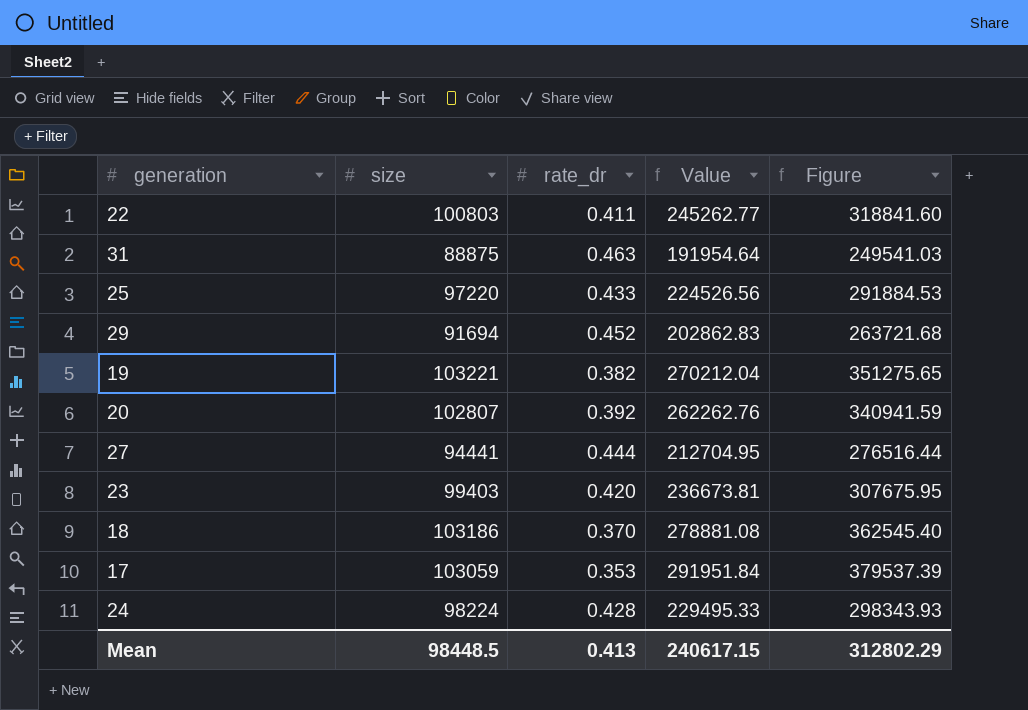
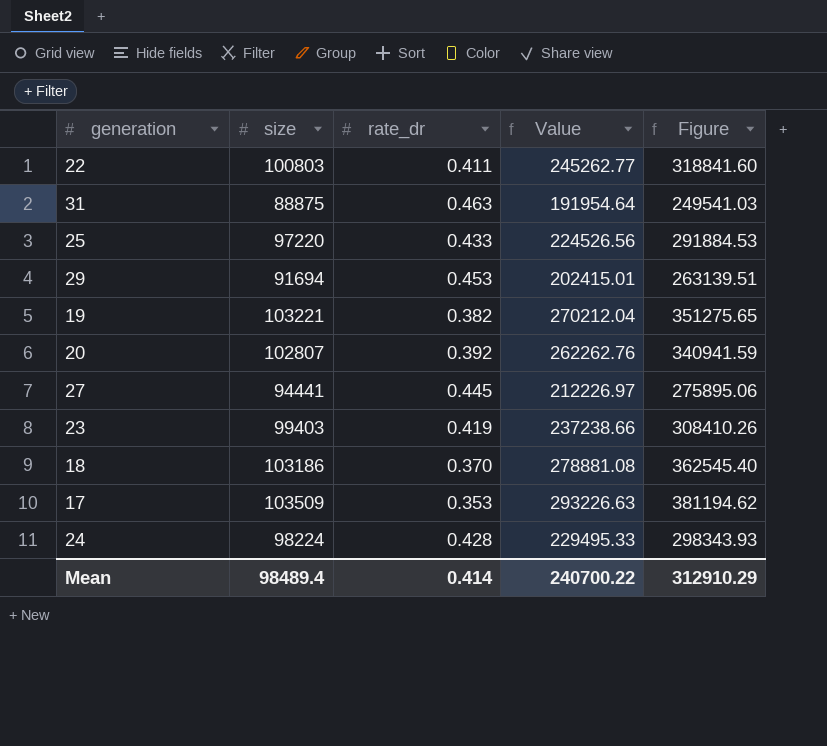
29 | rate_dr: 0.452 -> 0.453
29 | Value: 202862.83 -> 202415.01
29 | Figure: 263721.68 -> 263139.51
27 | rate_dr: 0.444 -> 0.445
27 | Value: 212704.95 -> 212226.97
27 | Figure: 276516.44 -> 275895.06
23 | rate_dr: 0.420 -> 0.419
23 | Value: 236673.81 -> 237238.66
23 | Figure: 307675.95 -> 308410.26
17 | size: 103059 -> 103509
17 | Value: 291951.84 -> 293226.63
17 | Figure: 379537.39 -> 381194.62
Mean | size: 98448.5 -> 98489.4
Mean | rate_dr: 0.413 -> 0.414
Mean | Value: 240617.15 -> 240700.22
Mean | Figure: 312802.29 -> 312910.29

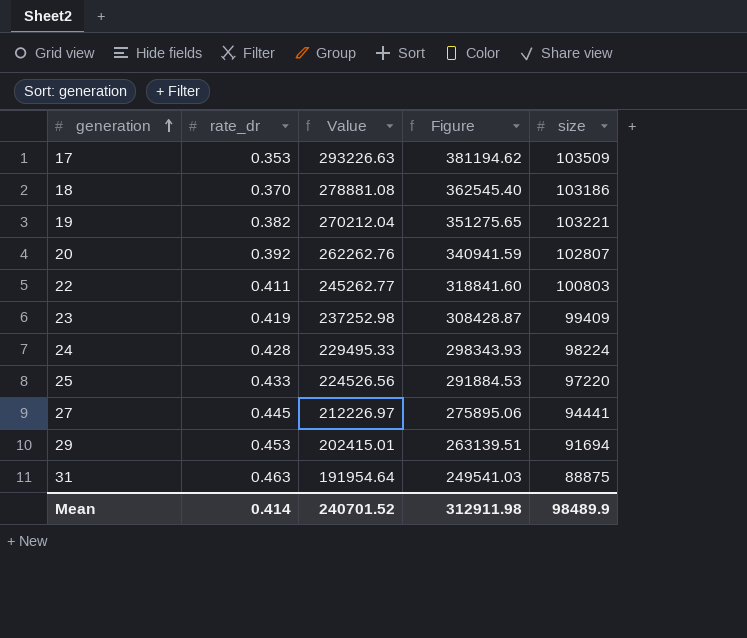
row order: none -> generation ascending
column size | position: 2 -> 5
23 | Value: 237238.66 -> 237252.98
23 | Figure: 308410.26 -> 308428.87
23 | size: 99403 -> 99409
Mean | Value: 240700.22 -> 240701.52
Mean | Figure: 312910.29 -> 312911.98
Mean | size: 98489.4 -> 98489.9

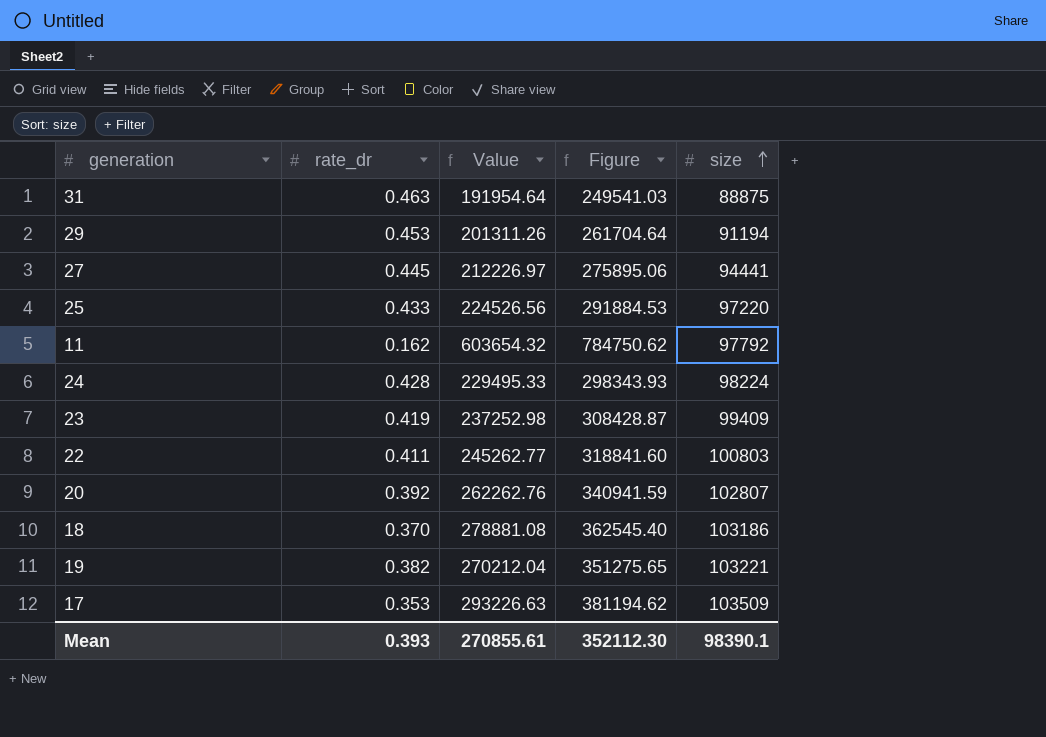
row order: generation ascending -> size ascending
29 | Value: 202415.01 -> 201311.26
29 | Figure: 263139.51 -> 261704.64
29 | size: 91694 -> 91194
row 11: none -> 0.162 | 603654.32 | 784750.62 | 97792
Mean | rate_dr: 0.414 -> 0.393
Mean | Value: 240701.52 -> 270855.61
Mean | Figure: 312911.98 -> 352112.30
Mean | size: 98489.9 -> 98390.1

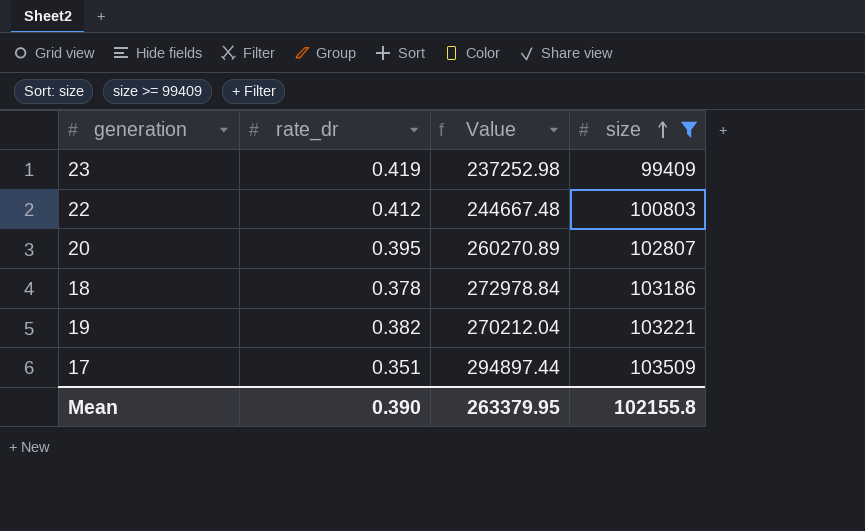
filter: none -> size >= 99409
column Figure | formula: [Value] * 1.3 -> none
22 | rate_dr: 0.411 -> 0.412
22 | Value: 245262.77 -> 244667.48
20 | rate_dr: 0.392 -> 0.395
20 | Value: 262262.76 -> 260270.89
18 | rate_dr: 0.370 -> 0.378
18 | Value: 278881.08 -> 272978.84
17 | rate_dr: 0.353 -> 0.351
17 | Value: 293226.63 -> 294897.44
Mean | rate_dr: 0.393 -> 0.390
Mean | Value: 270855.61 -> 263379.95
Mean | size: 98390.1 -> 102155.8

